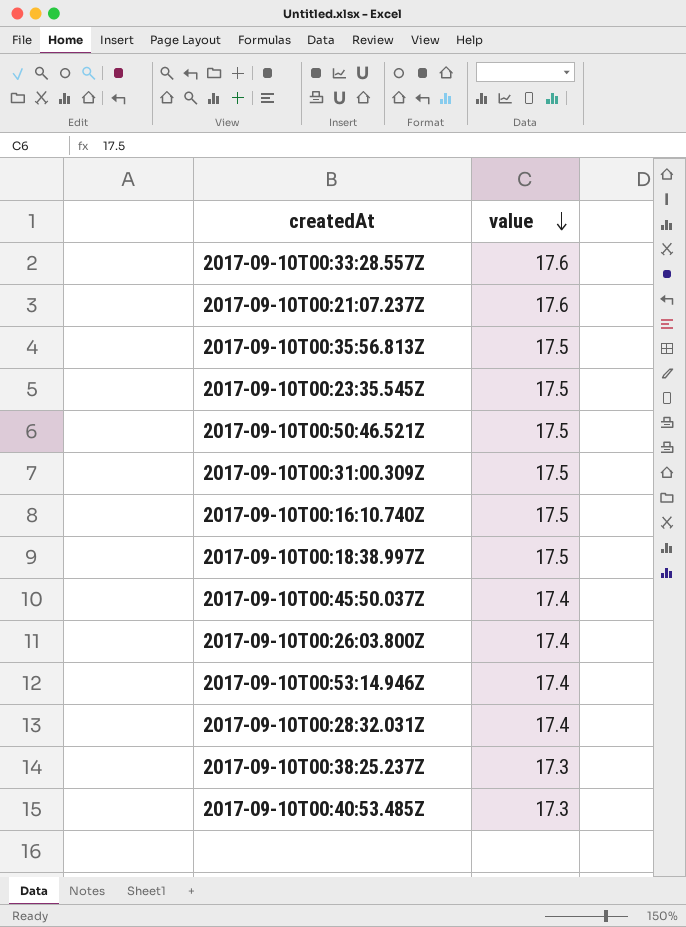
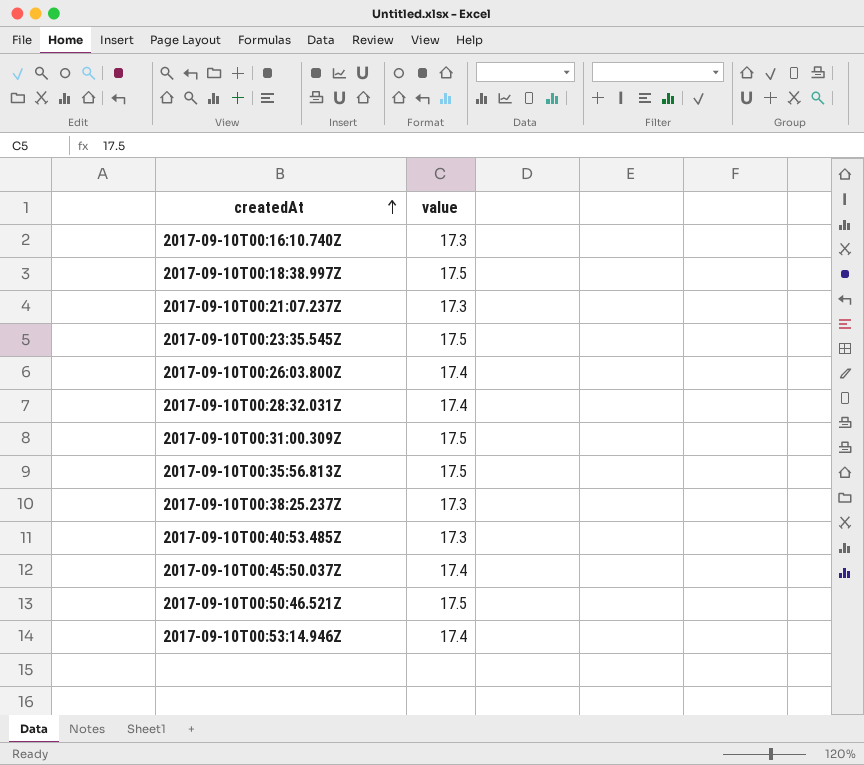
row order: value descending -> createdAt ascending
row 2017-09-10T00:33:28.557Z: 17.6 -> none
2017-09-10T00:16:10.740Z | value: 17.5 -> 17.3
2017-09-10T00:21:07.237Z | value: 17.6 -> 17.3

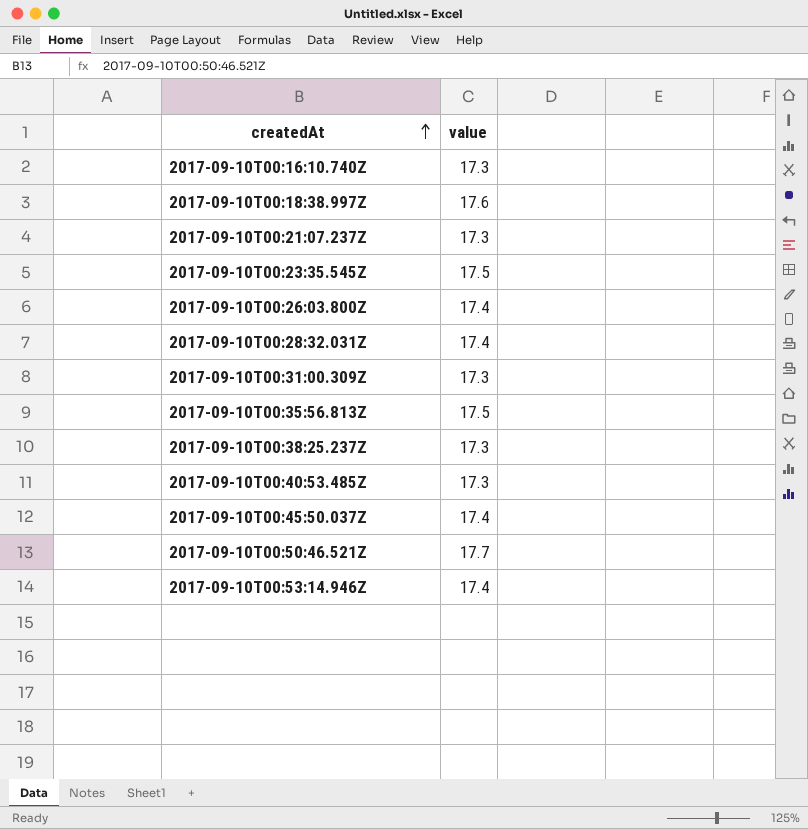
2017-09-10T00:18:38.997Z | value: 17.5 -> 17.6
2017-09-10T00:31:00.309Z | value: 17.5 -> 17.3
2017-09-10T00:50:46.521Z | value: 17.5 -> 17.7

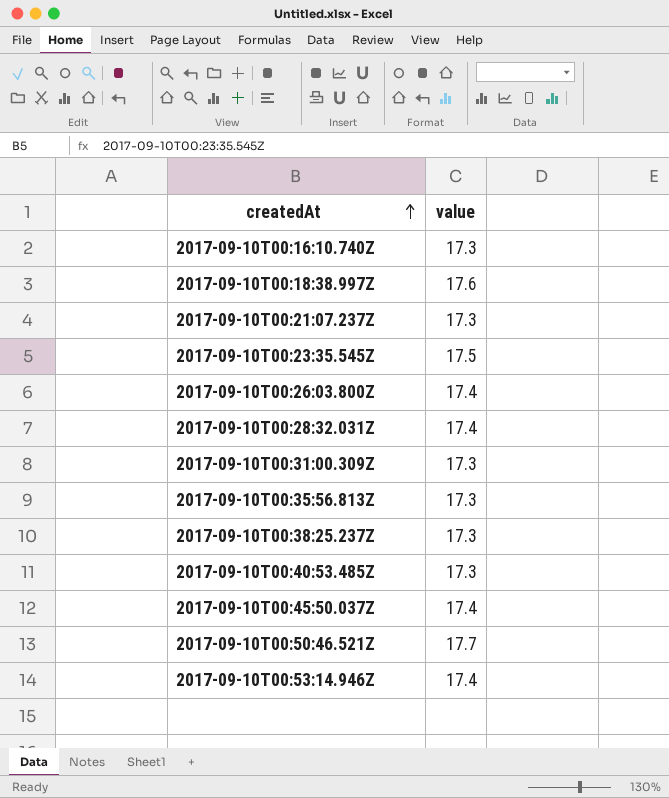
2017-09-10T00:35:56.813Z | value: 17.5 -> 17.3

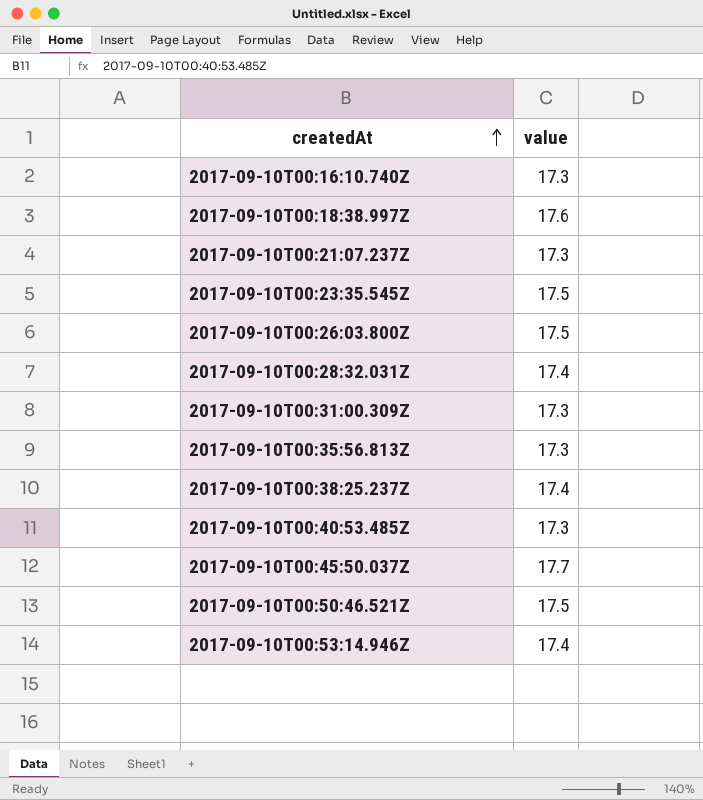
2017-09-10T00:26:03.800Z | value: 17.4 -> 17.5
2017-09-10T00:38:25.237Z | value: 17.3 -> 17.4
2017-09-10T00:45:50.037Z | value: 17.4 -> 17.7
2017-09-10T00:50:46.521Z | value: 17.7 -> 17.5

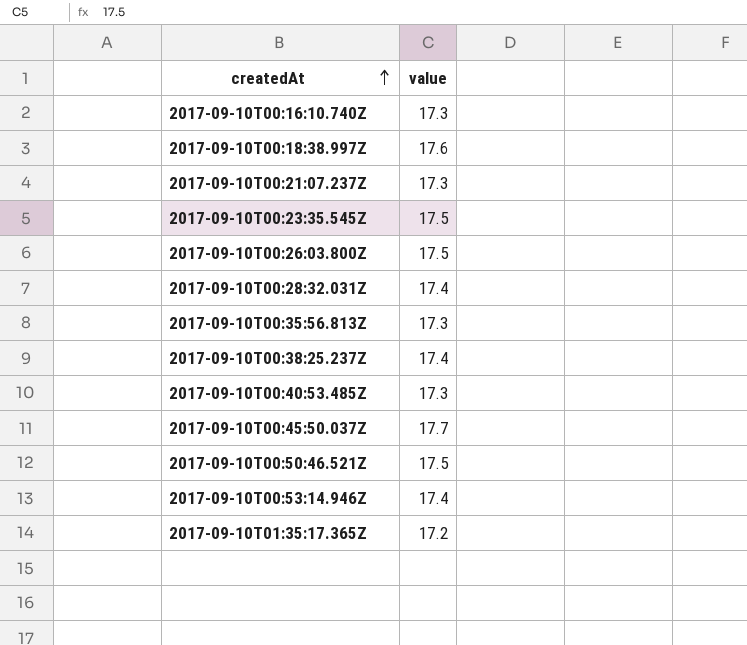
row 2017-09-10T00:31:00.309Z: 17.3 -> none
row 2017-09-10T01:35:17.365Z: none -> 17.2

